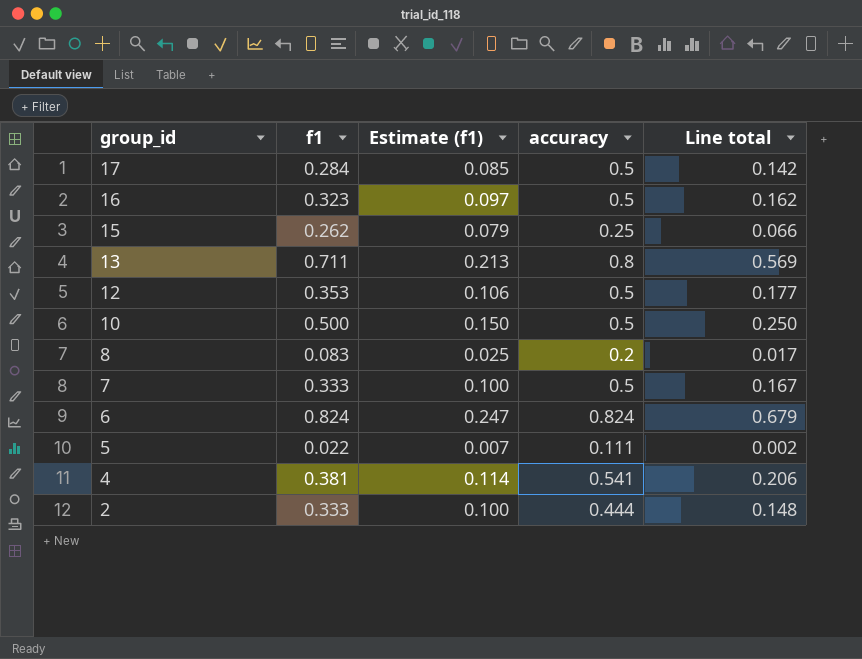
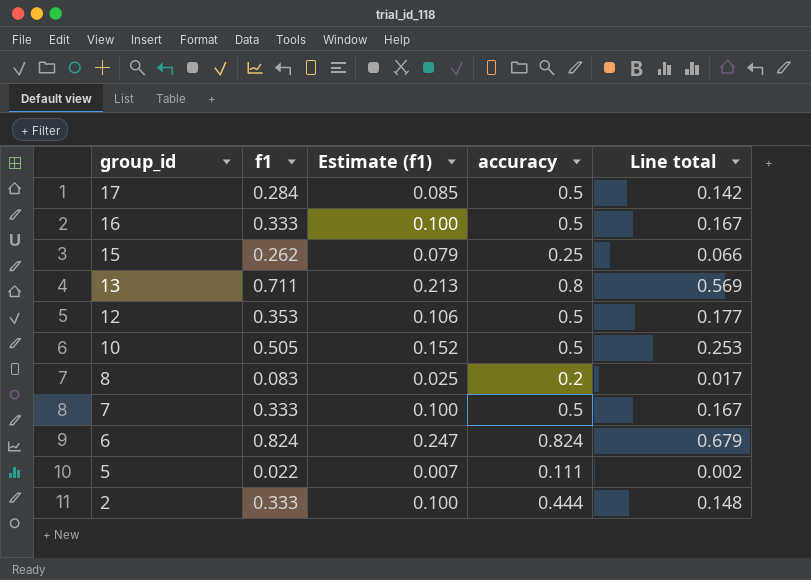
row 4: 0.381 | 0.114 | 0.541 | 0.206 -> none
16 | f1: 0.323 -> 0.333
16 | Estimate (f1): 0.097 -> 0.100
16 | Line total: 0.162 -> 0.167
10 | f1: 0.500 -> 0.505
10 | Estimate (f1): 0.150 -> 0.152
10 | Line total: 0.250 -> 0.253

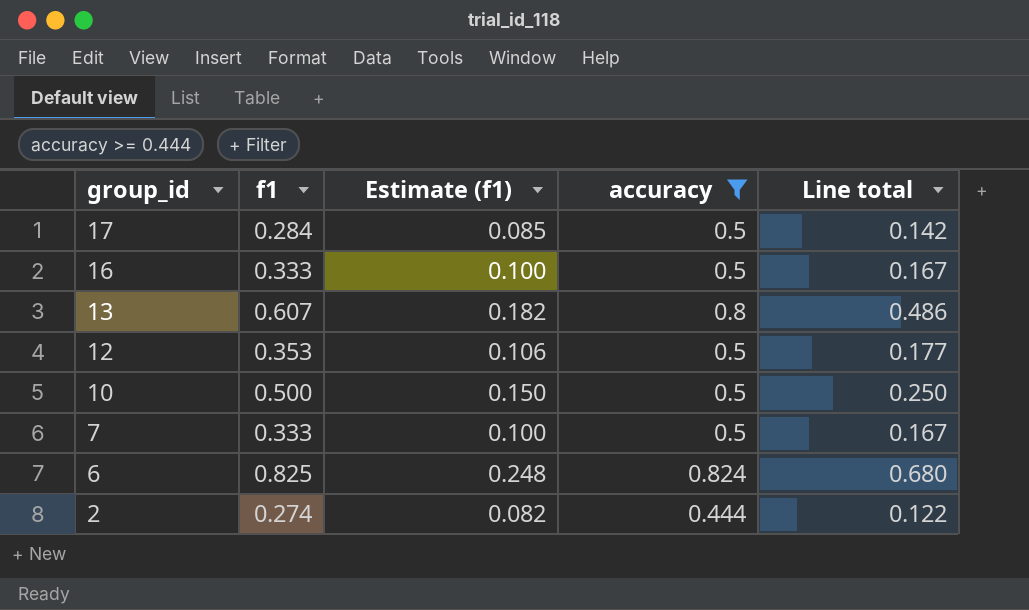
filter: none -> accuracy >= 0.444
13 | f1: 0.711 -> 0.607
13 | Estimate (f1): 0.213 -> 0.182
13 | Line total: 0.569 -> 0.486
10 | f1: 0.505 -> 0.500
10 | Estimate (f1): 0.152 -> 0.150
10 | Line total: 0.253 -> 0.250
6 | f1: 0.824 -> 0.825
6 | Estimate (f1): 0.247 -> 0.248
6 | Line total: 0.679 -> 0.680
2 | f1: 0.333 -> 0.274
2 | Estimate (f1): 0.100 -> 0.082
2 | Line total: 0.148 -> 0.122

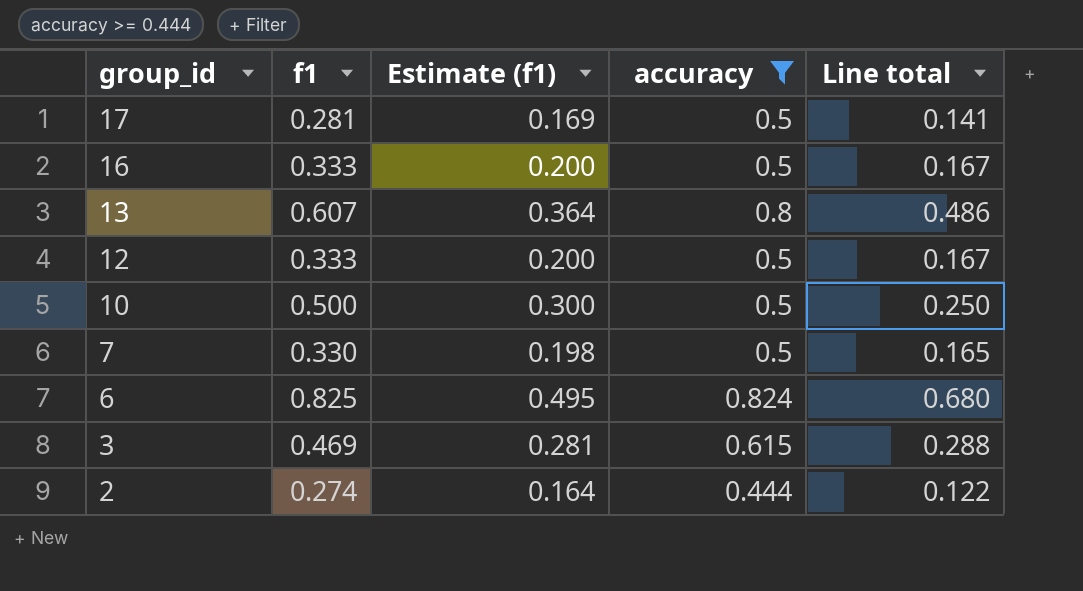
column Estimate (f1) | formula: [f1] * 0.3 -> [f1] * 0.6
17 | f1: 0.284 -> 0.281
17 | Line total: 0.142 -> 0.141
12 | f1: 0.353 -> 0.333
12 | Line total: 0.177 -> 0.167
7 | f1: 0.333 -> 0.330
7 | Line total: 0.167 -> 0.165
row 3: none -> 0.469 | 0.281 | 0.615 | 0.288

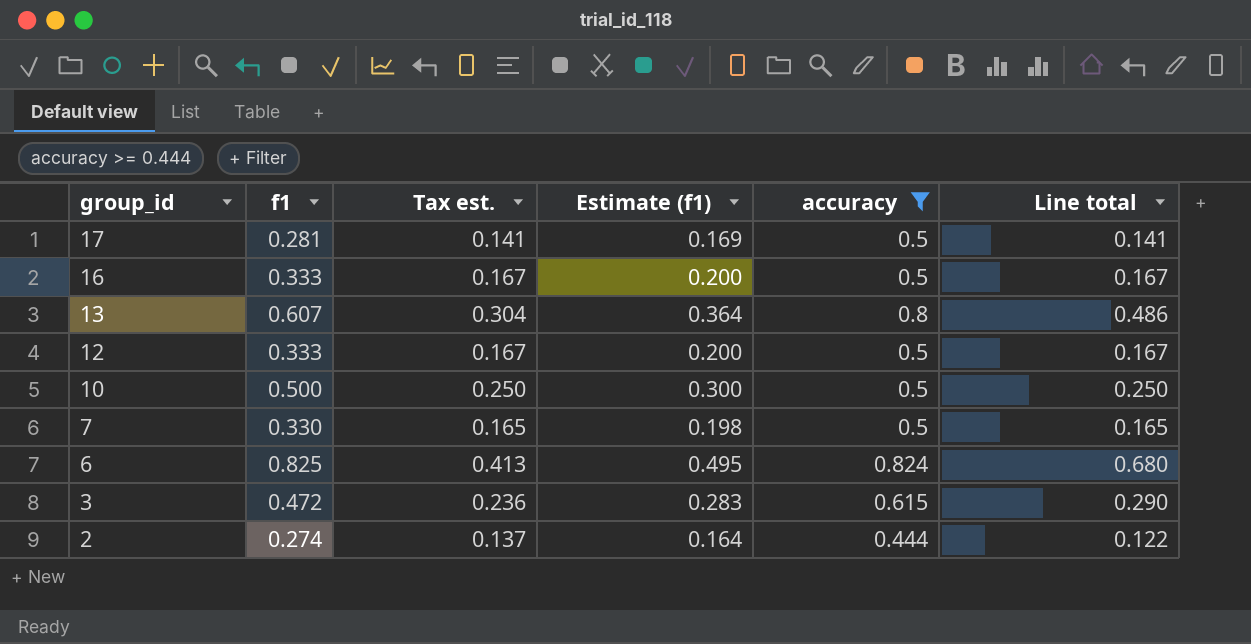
column Tax est. | formula: none -> [f1] * 0.5
3 | f1: 0.469 -> 0.472
3 | Estimate (f1): 0.281 -> 0.283
3 | Line total: 0.288 -> 0.290

